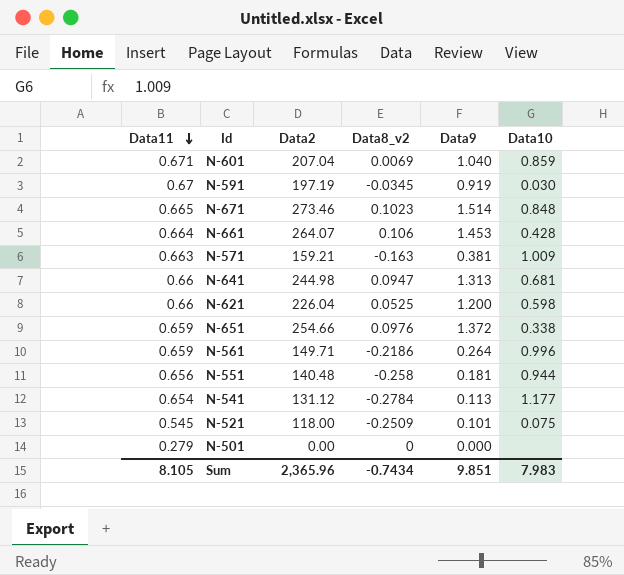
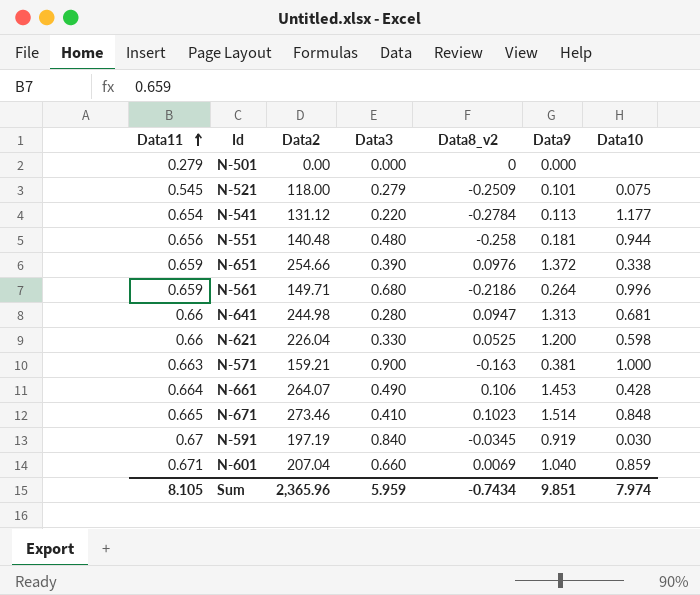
row order: Data11 descending -> Data11 ascending
column Data3 | position: none -> 4
N-571 | Data10: 1.009 -> 1.000
Sum | Data10: 7.983 -> 7.974

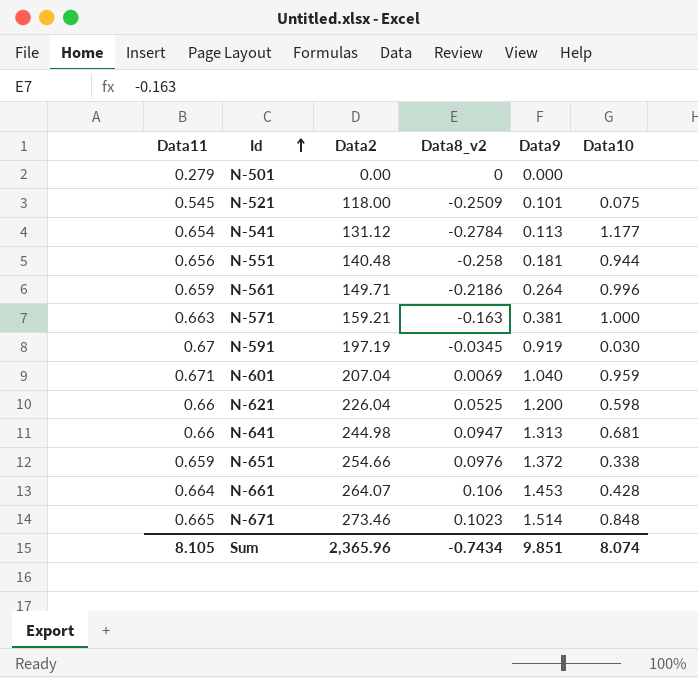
row order: Data11 ascending -> Id ascending
column Data3 | position: 4 -> none
N-601 | Data10: 0.859 -> 0.959
Sum | Data10: 7.974 -> 8.074

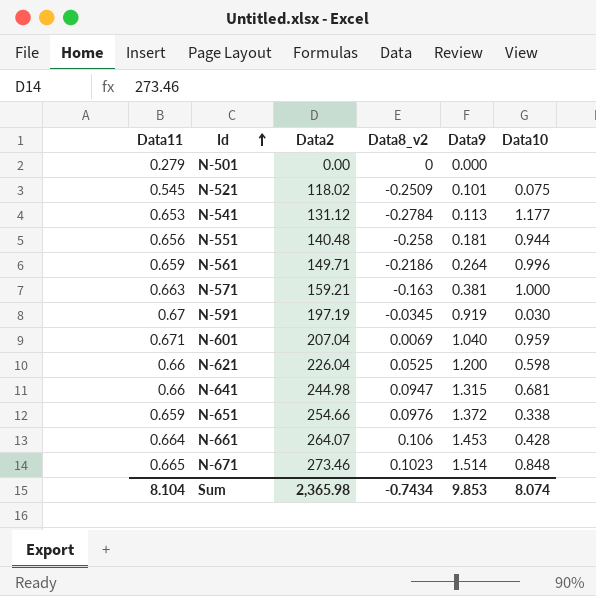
N-521 | Data2: 118.00 -> 118.02
N-541 | Data11: 0.654 -> 0.653
N-641 | Data9: 1.313 -> 1.315
Sum | Data11: 8.105 -> 8.104
Sum | Data2: 2,365.96 -> 2,365.98
Sum | Data9: 9.851 -> 9.853

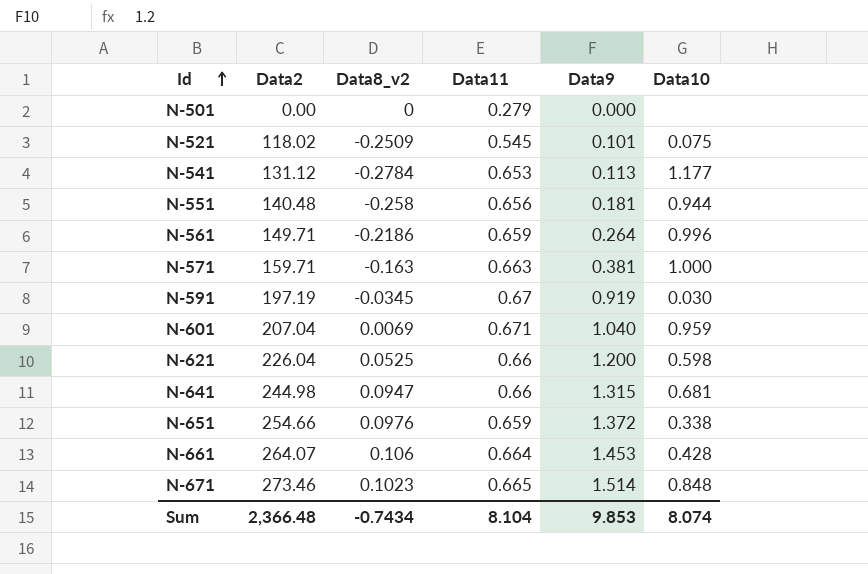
column Data11 | position: 1 -> 4
N-571 | Data2: 159.21 -> 159.71
Sum | Data2: 2,365.98 -> 2,366.48

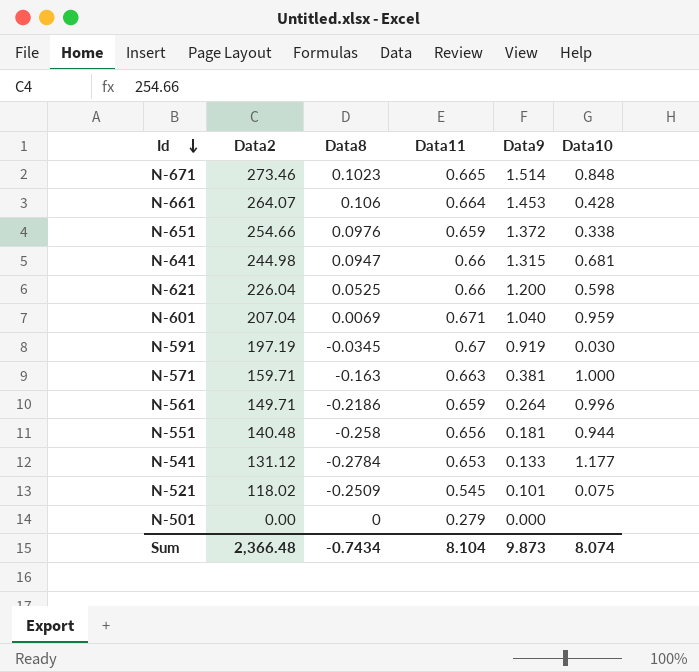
row order: Id ascending -> Id descending
column name: Data8_v2 -> Data8
N-541 | Data9: 0.113 -> 0.133
Sum | Data9: 9.853 -> 9.873

